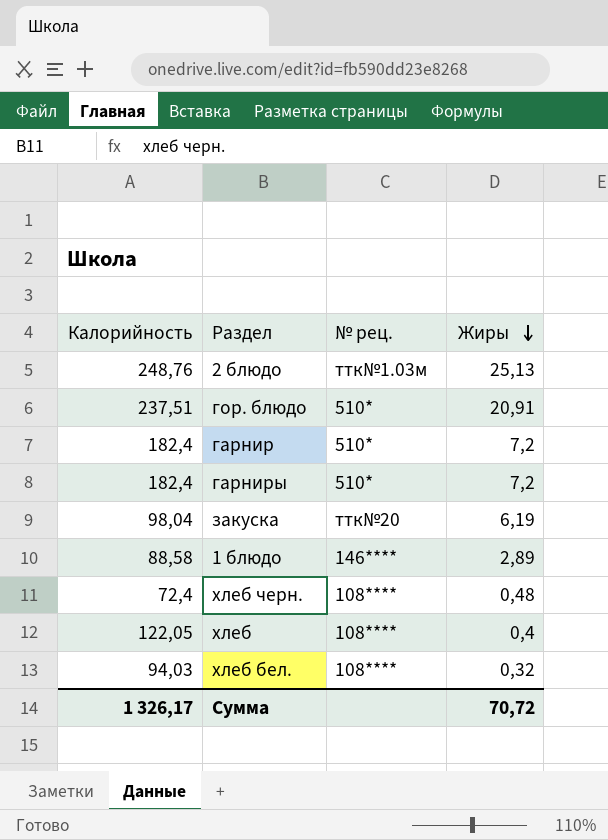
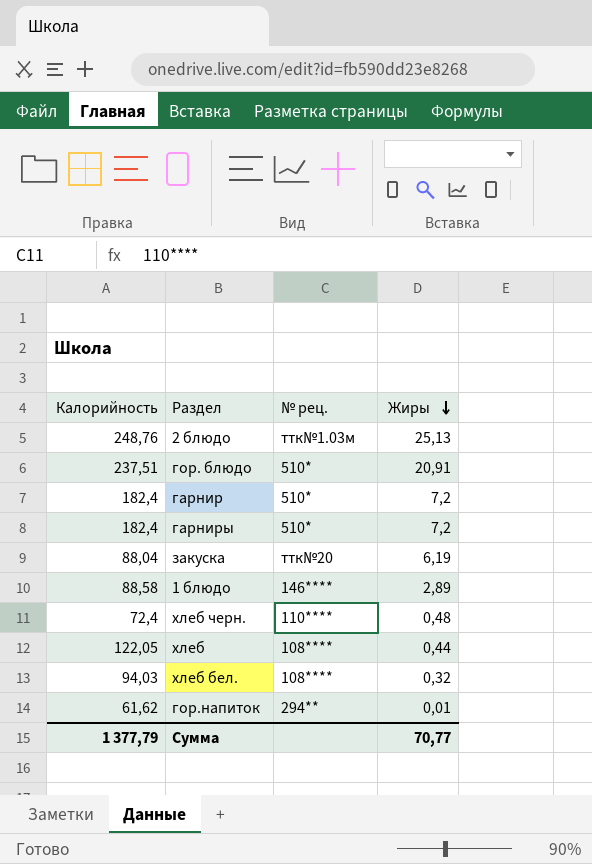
закуска | Калорийность: 98,04 -> 88,04
хлеб черн. | № рец.: 108**** -> 110****
хлеб | Жиры: 0,4 -> 0,44
row гор.напиток: none -> 61,62 | 294** | 0,01
Сумма | Калорийность: 1 326,17 -> 1 377,79
Сумма | Жиры: 70,72 -> 70,77

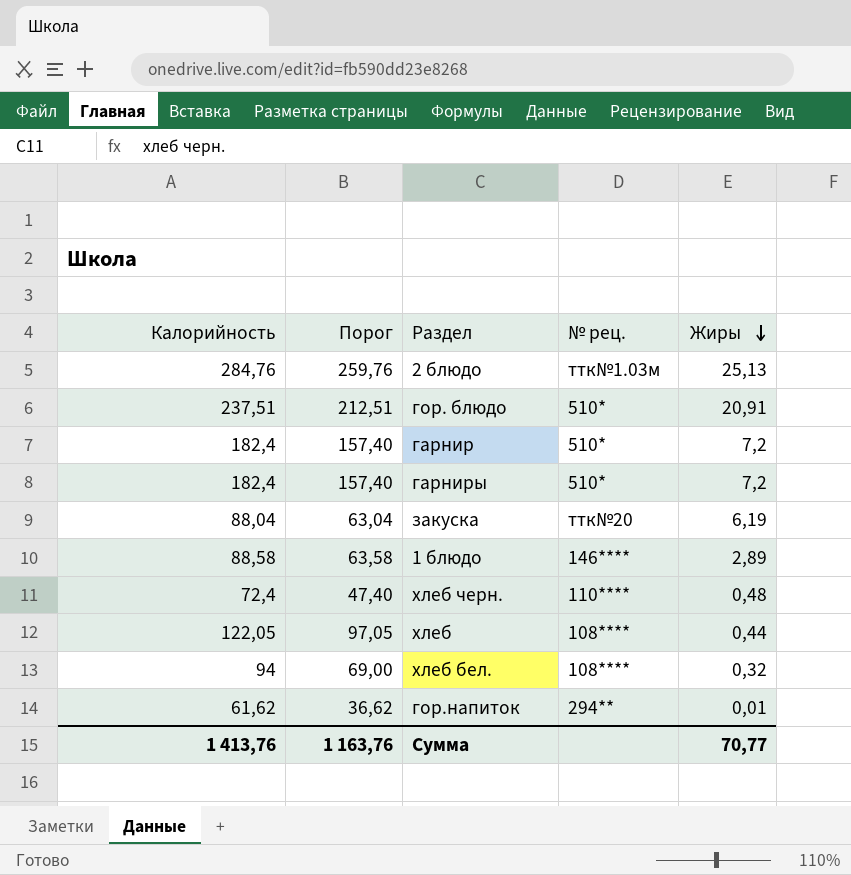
column Порог | formula: none -> [Калорийность] - 25
2 блюдо | Калорийность: 248,76 -> 284,76
хлеб бел. | Калорийность: 94,03 -> 94
Сумма | Калорийность: 1 377,79 -> 1 413,76

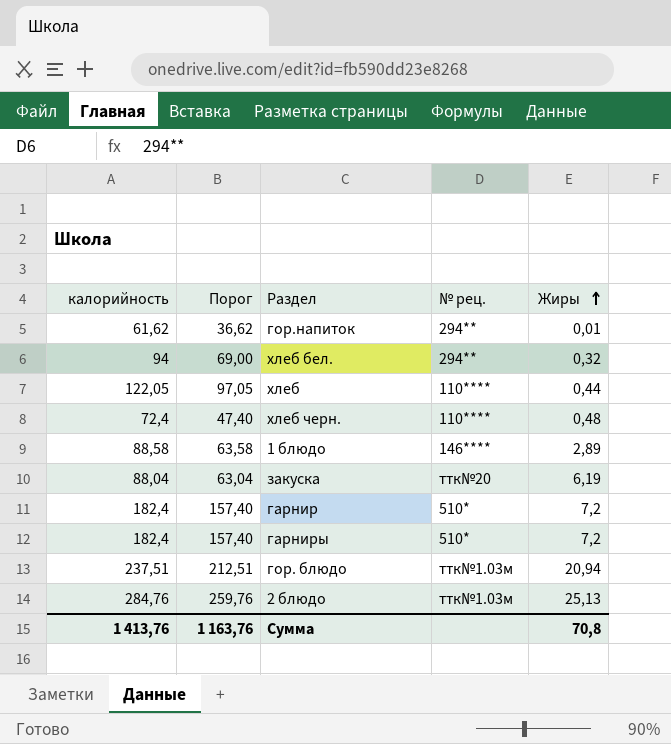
row order: Жиры descending -> Жиры ascending
column name: Калорийность -> калорийность
хлеб бел. | № рец.: 108**** -> 294**
хлеб | № рец.: 108**** -> 110****
гор. блюдо | № рец.: 510* -> ттк№1.03м
гор. блюдо | Жиры: 20,91 -> 20,94
Сумма | Жиры: 70,77 -> 70,8

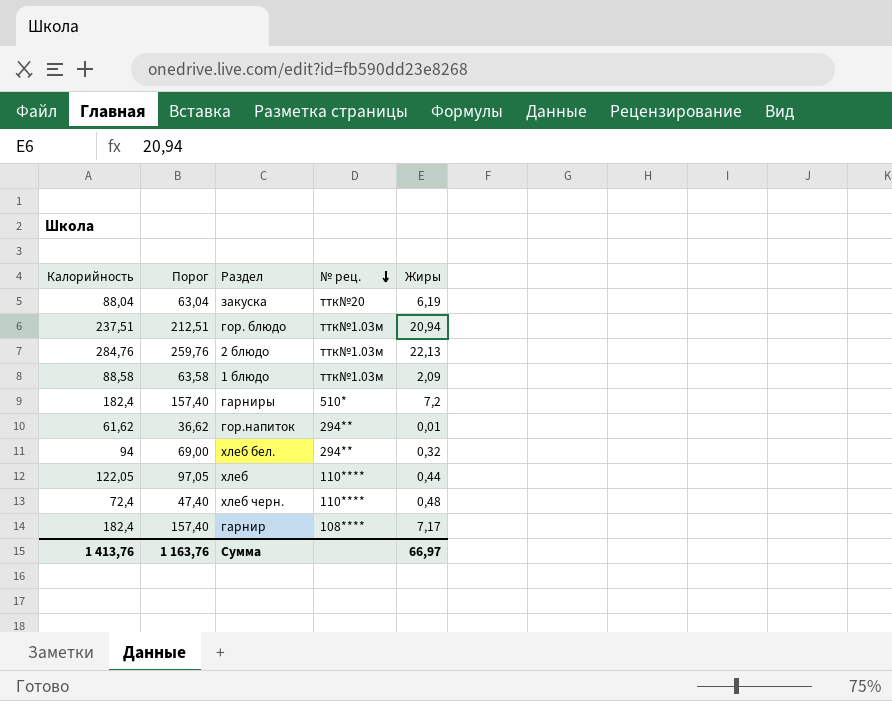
row order: Жиры ascending -> № рец. descending
column name: калорийность -> Калорийность
2 блюдо | Жиры: 25,13 -> 22,13
1 блюдо | № рец.: 146**** -> ттк№1.03м
1 блюдо | Жиры: 2,89 -> 2,09
гарнир | № рец.: 510* -> 108****
гарнир | Жиры: 7,2 -> 7,17
Сумма | Жиры: 70,8 -> 66,97

